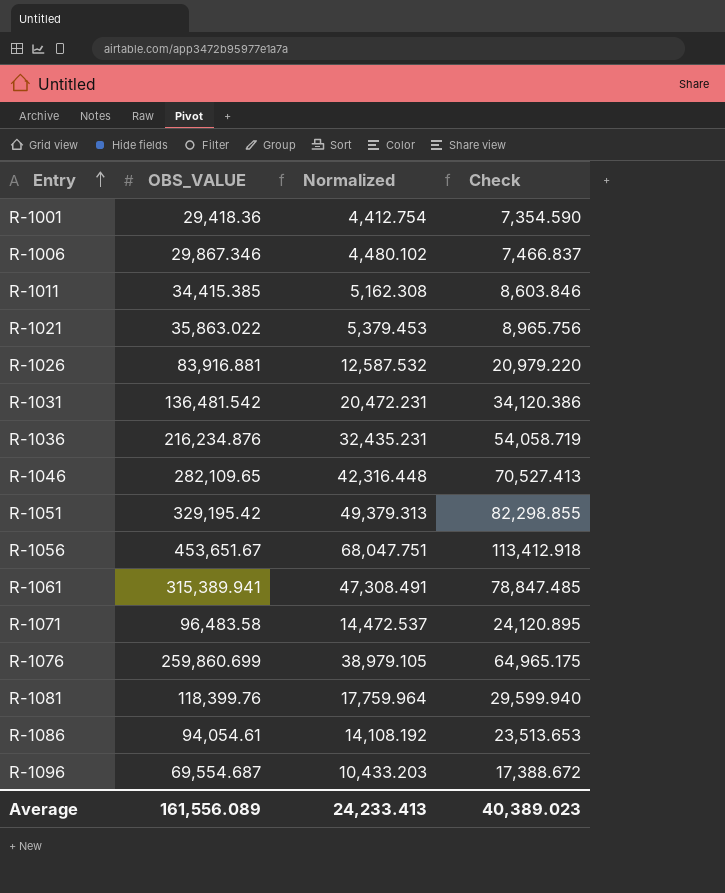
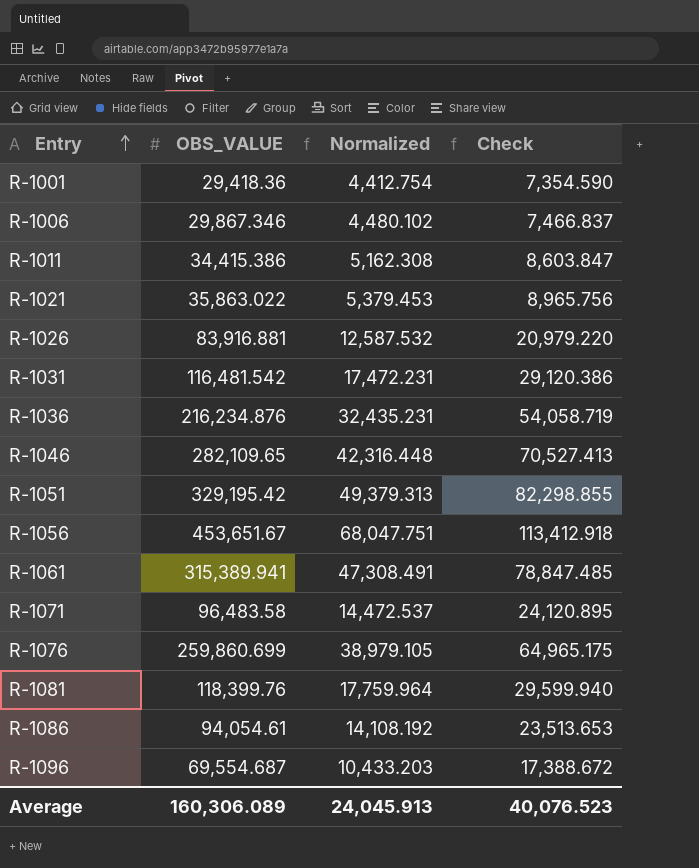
R-1011 | OBS_VALUE: 34,415.385 -> 34,415.386
R-1011 | Check: 8,603.846 -> 8,603.847
R-1031 | OBS_VALUE: 136,481.542 -> 116,481.542
R-1031 | Normalized: 20,472.231 -> 17,472.231
R-1031 | Check: 34,120.386 -> 29,120.386
Average | OBS_VALUE: 161,556.089 -> 160,306.089
Average | Normalized: 24,233.413 -> 24,045.913
Average | Check: 40,389.023 -> 40,076.523

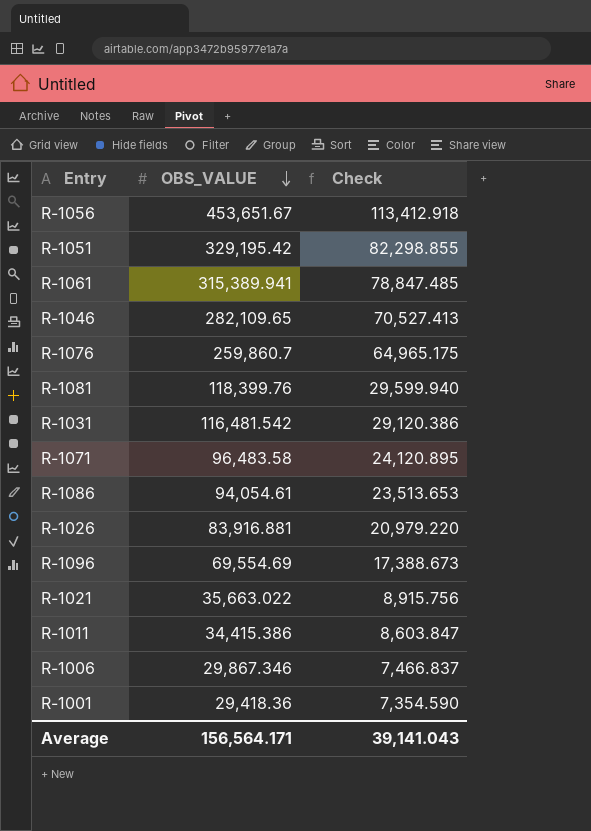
row order: Entry ascending -> OBS_VALUE descending
column Normalized | formula: [OBS_VALUE] * 0.15 -> none
row R-1036: 216,234.876 | 32,435.231 | 54,058.719 -> none
R-1076 | OBS_VALUE: 259,860.699 -> 259,860.7
R-1096 | OBS_VALUE: 69,554.687 -> 69,554.69
R-1096 | Check: 17,388.672 -> 17,388.673
R-1021 | OBS_VALUE: 35,863.022 -> 35,663.022
R-1021 | Check: 8,965.756 -> 8,915.756
Average | OBS_VALUE: 160,306.089 -> 156,564.171
Average | Check: 40,076.523 -> 39,141.043

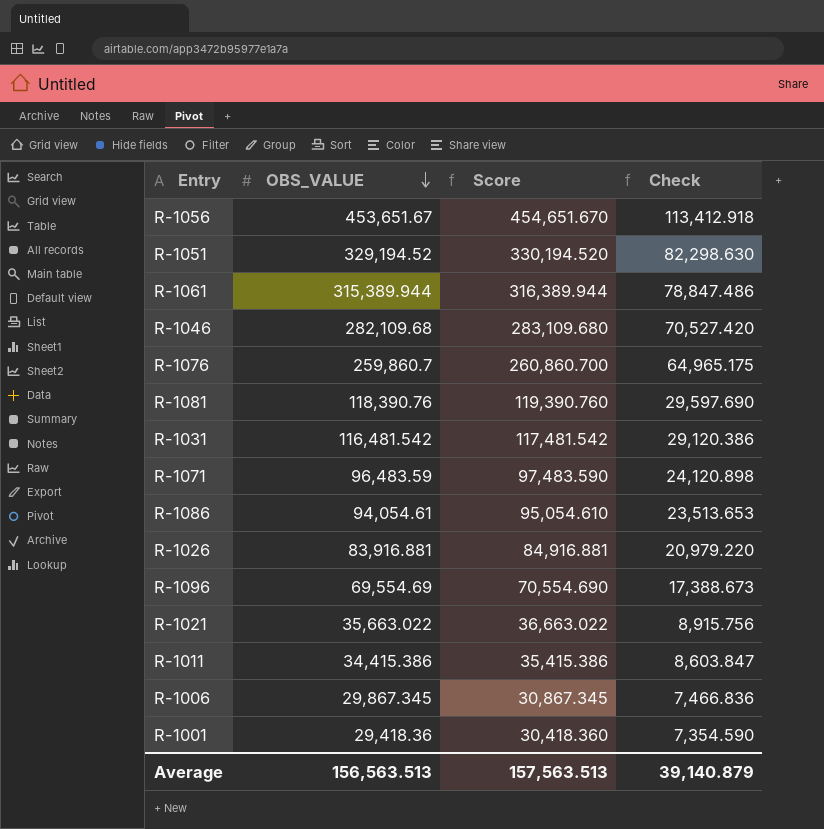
column Score | formula: none -> [OBS_VALUE] + 1000
R-1051 | OBS_VALUE: 329,195.42 -> 329,194.52
R-1051 | Check: 82,298.855 -> 82,298.630
R-1061 | OBS_VALUE: 315,389.941 -> 315,389.944
R-1061 | Check: 78,847.485 -> 78,847.486
R-1046 | OBS_VALUE: 282,109.65 -> 282,109.68
R-1046 | Check: 70,527.413 -> 70,527.420
R-1081 | OBS_VALUE: 118,399.76 -> 118,390.76
R-1081 | Check: 29,599.940 -> 29,597.690
R-1071 | OBS_VALUE: 96,483.58 -> 96,483.59
R-1071 | Check: 24,120.895 -> 24,120.898
R-1006 | OBS_VALUE: 29,867.346 -> 29,867.345
R-1006 | Check: 7,466.837 -> 7,466.836
Average | OBS_VALUE: 156,564.171 -> 156,563.513
Average | Check: 39,141.043 -> 39,140.879

